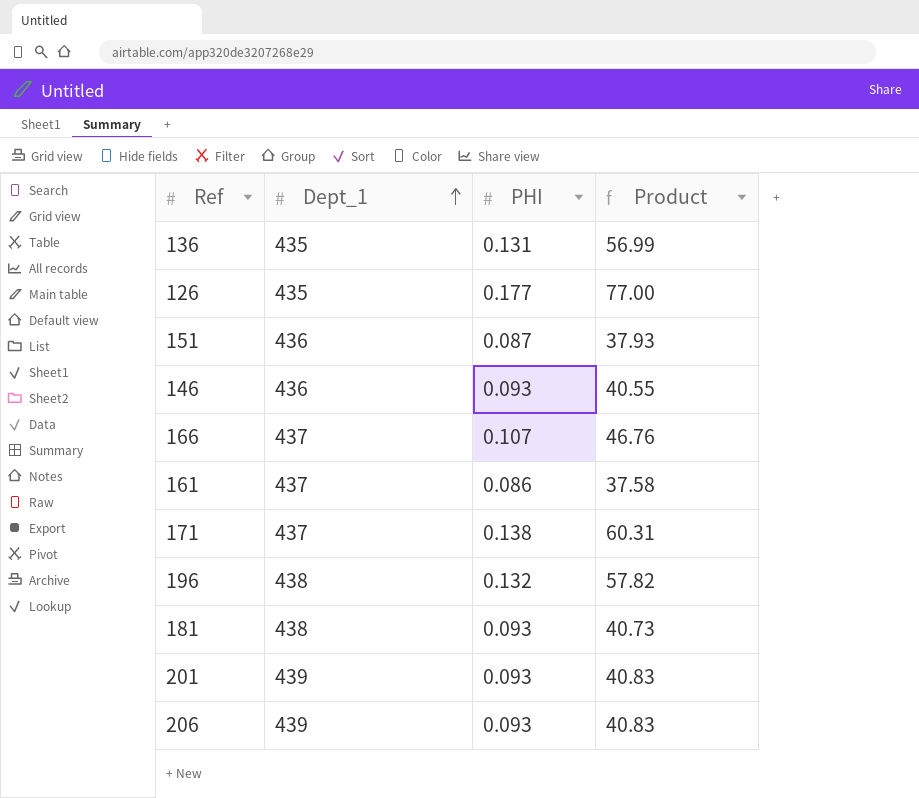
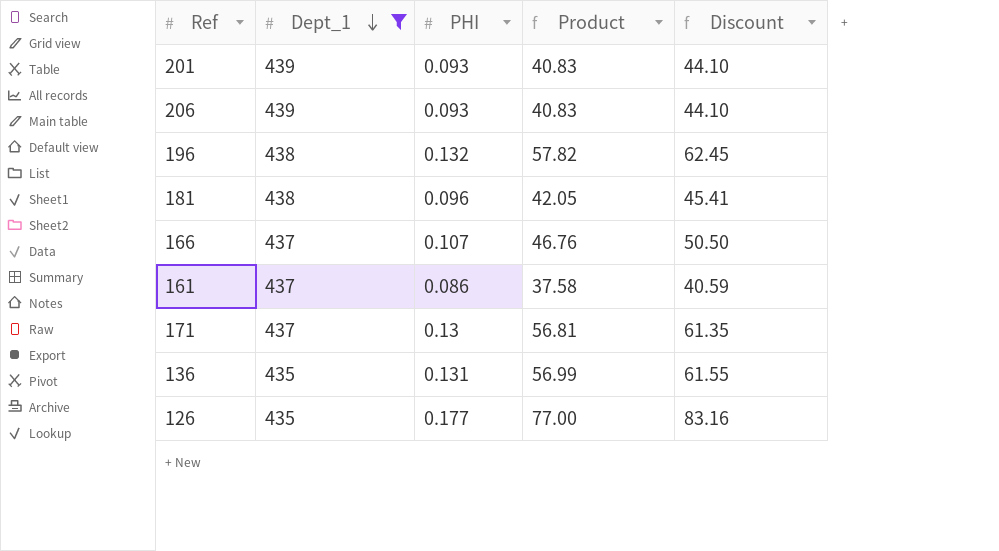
filter: none -> Dept_1 != 436
row order: Dept_1 ascending -> Dept_1 descending
column Discount | formula: none -> [Product] * 1.08
181 | PHI: 0.093 -> 0.096
181 | Product: 40.73 -> 42.05
171 | PHI: 0.138 -> 0.13
171 | Product: 60.31 -> 56.81

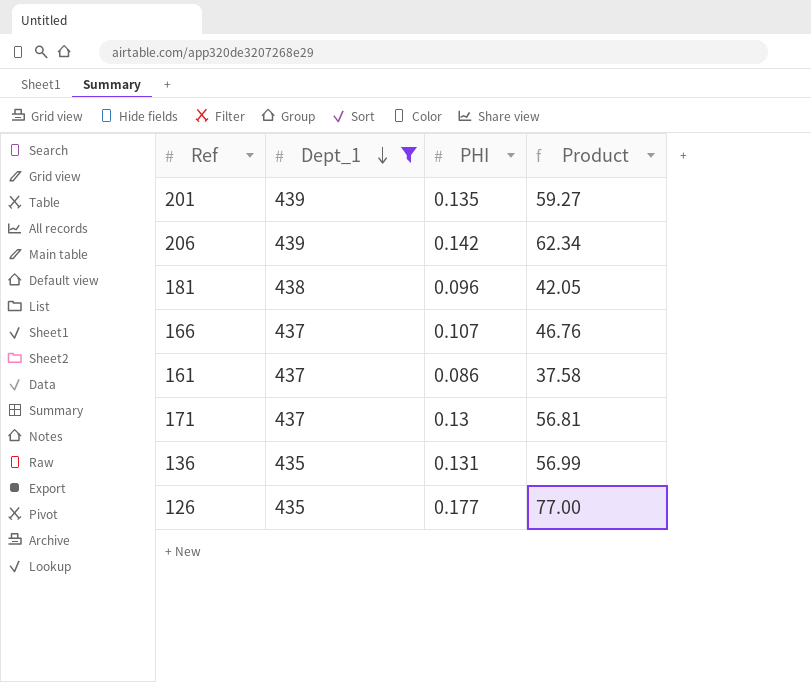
column Discount | formula: [Product] * 1.08 -> none
row 196: 438 | 0.132 | 57.82 | 62.45 -> none
201 | PHI: 0.093 -> 0.135
201 | Product: 40.83 -> 59.27
206 | PHI: 0.093 -> 0.142
206 | Product: 40.83 -> 62.34

